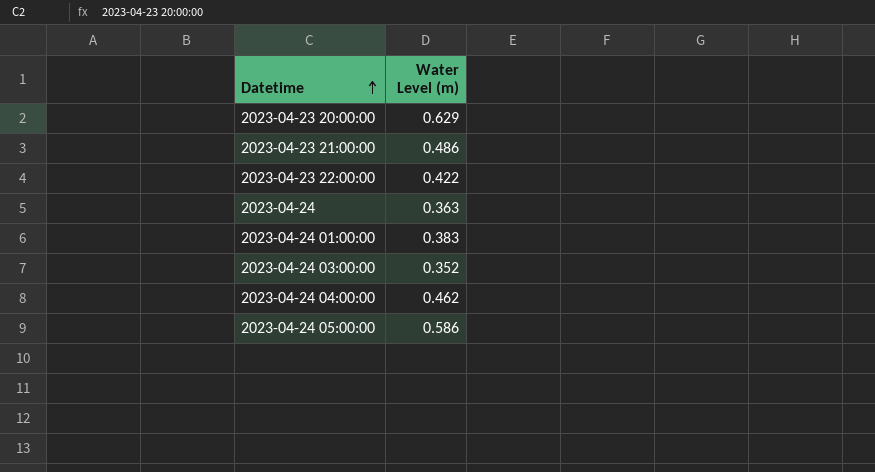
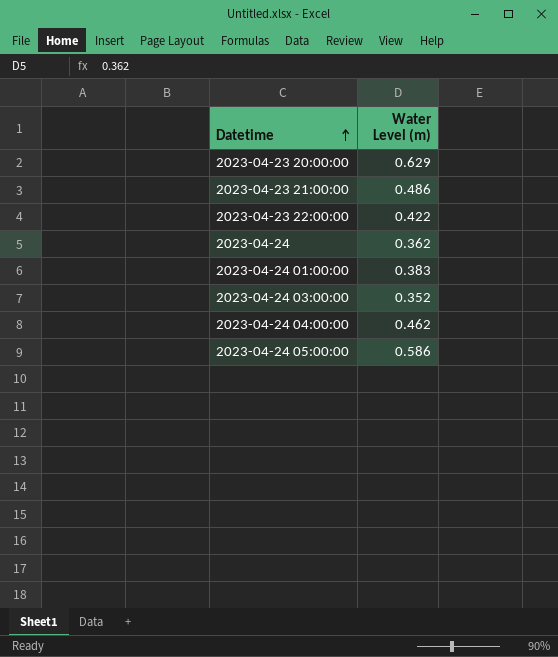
2023-04-24 | Water Level (m): 0.363 -> 0.362

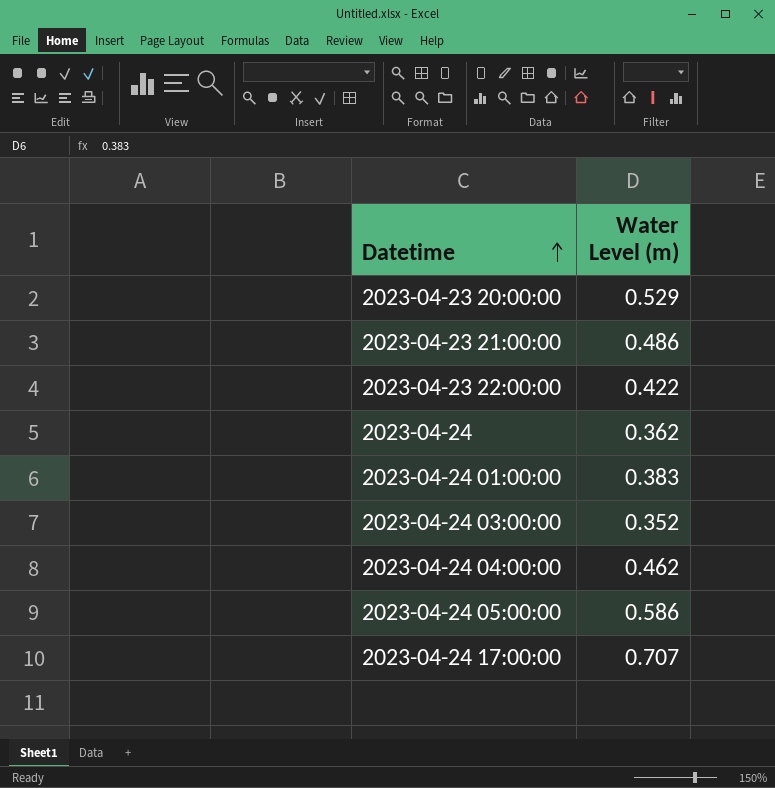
2023-04-23 20:00:00 | Water Level (m): 0.629 -> 0.529
row 2023-04-24 17:00:00: none -> 0.707

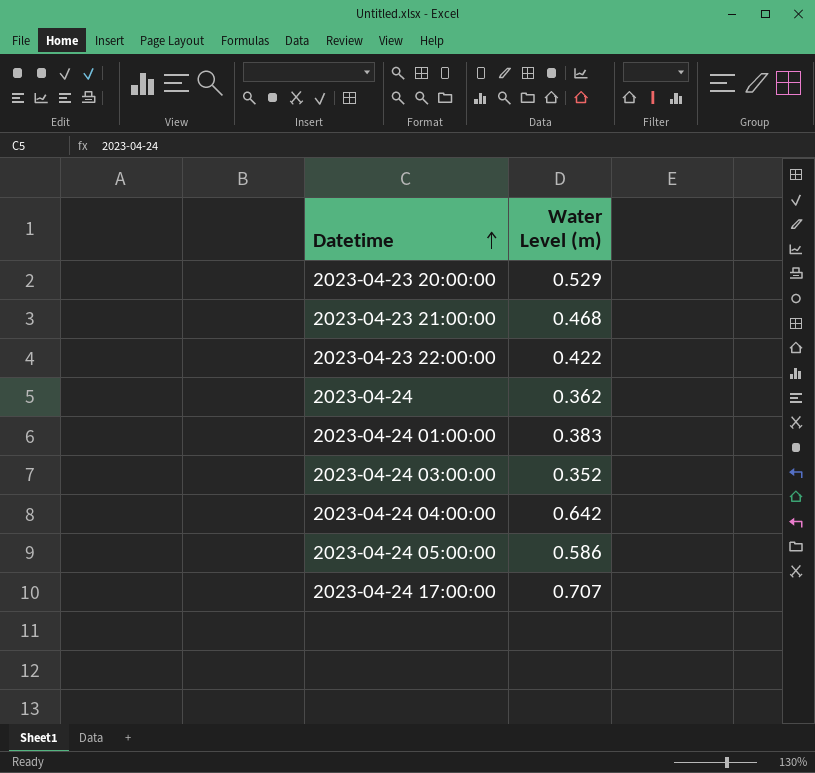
2023-04-23 21:00:00 | Water Level (m): 0.486 -> 0.468
2023-04-24 04:00:00 | Water Level (m): 0.462 -> 0.642

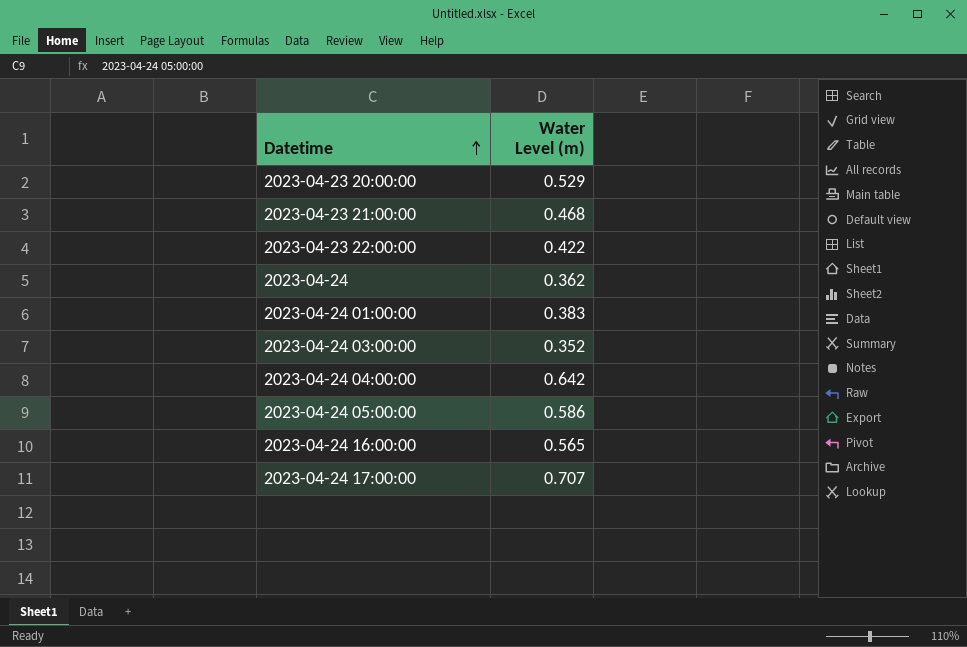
row 2023-04-24 16:00:00: none -> 0.565

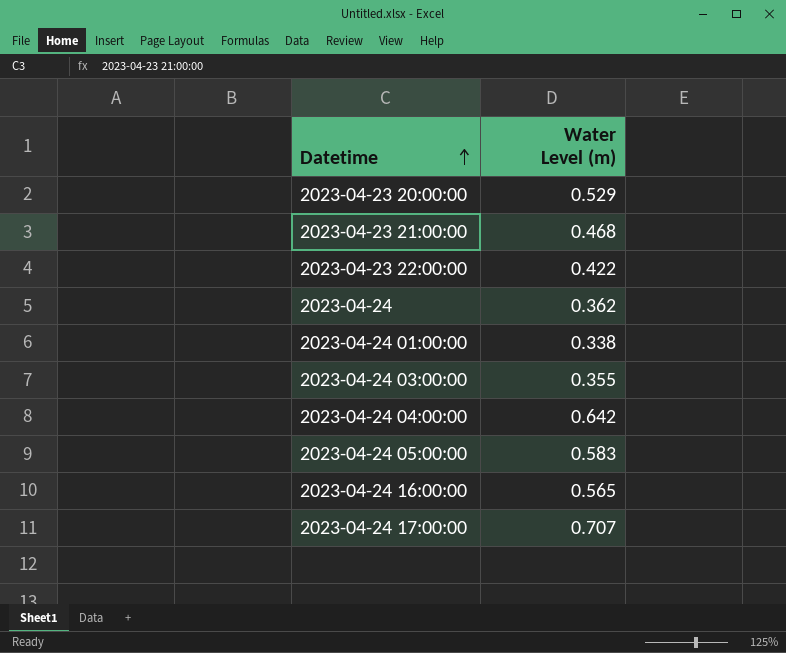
2023-04-24 01:00:00 | Water Level (m): 0.383 -> 0.338
2023-04-24 03:00:00 | Water Level (m): 0.352 -> 0.355
2023-04-24 05:00:00 | Water Level (m): 0.586 -> 0.583

